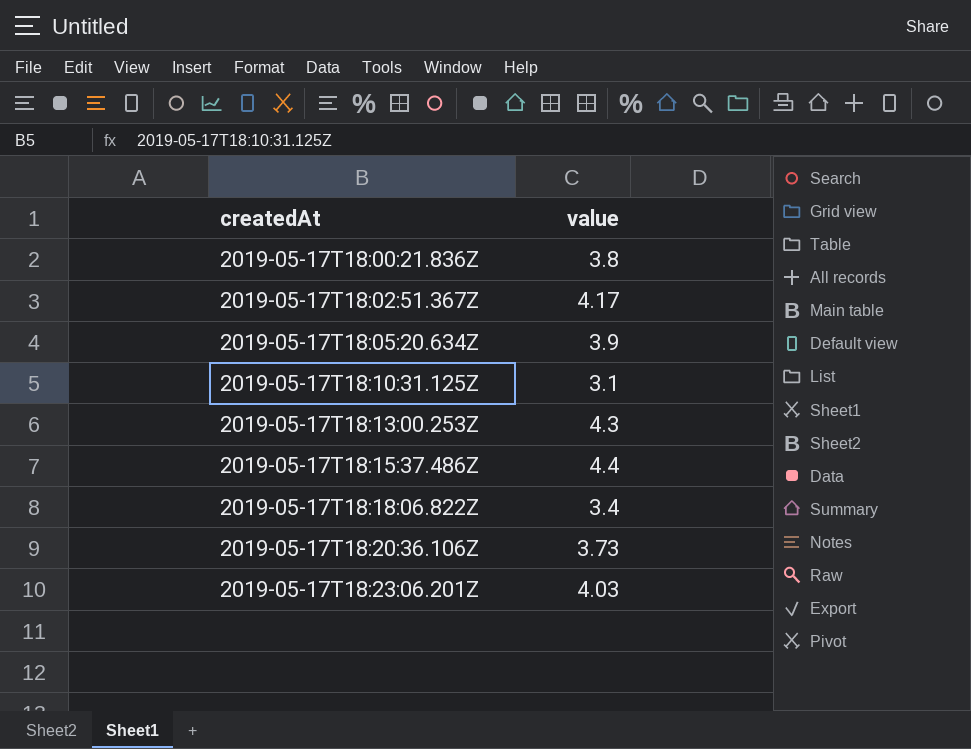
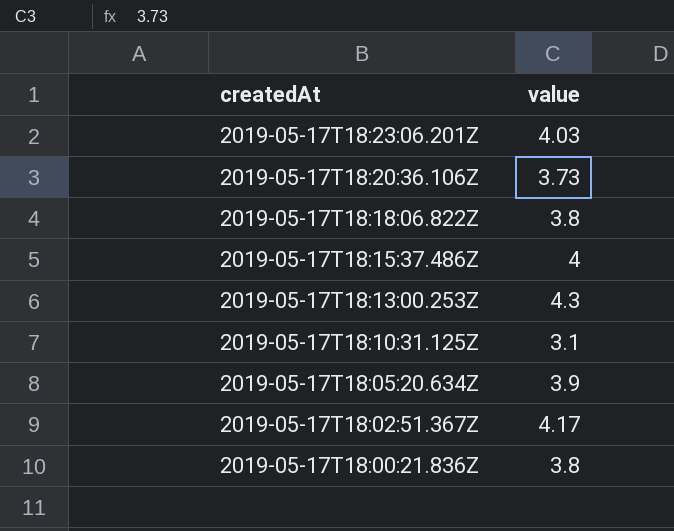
row order: createdAt ascending -> createdAt descending
2019-05-17T18:18:06.822Z | value: 3.4 -> 3.8
2019-05-17T18:15:37.486Z | value: 4.4 -> 4

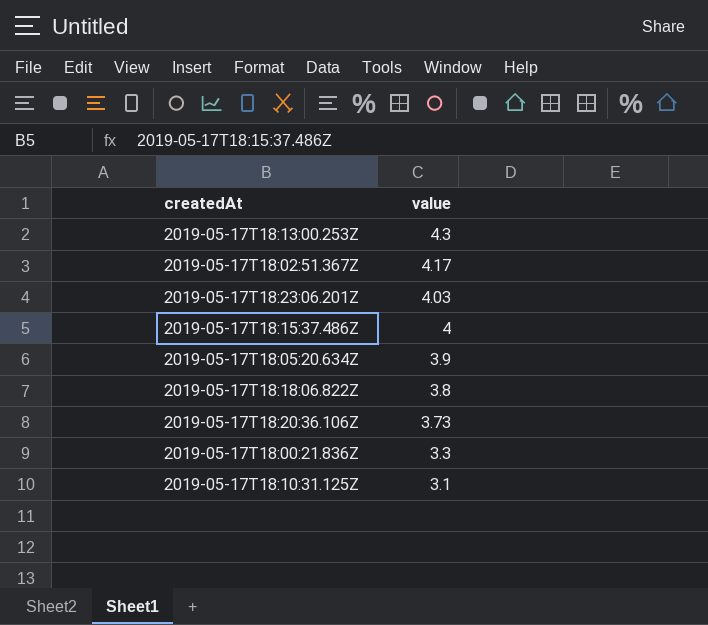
row order: createdAt descending -> value descending
2019-05-17T18:00:21.836Z | value: 3.8 -> 3.3

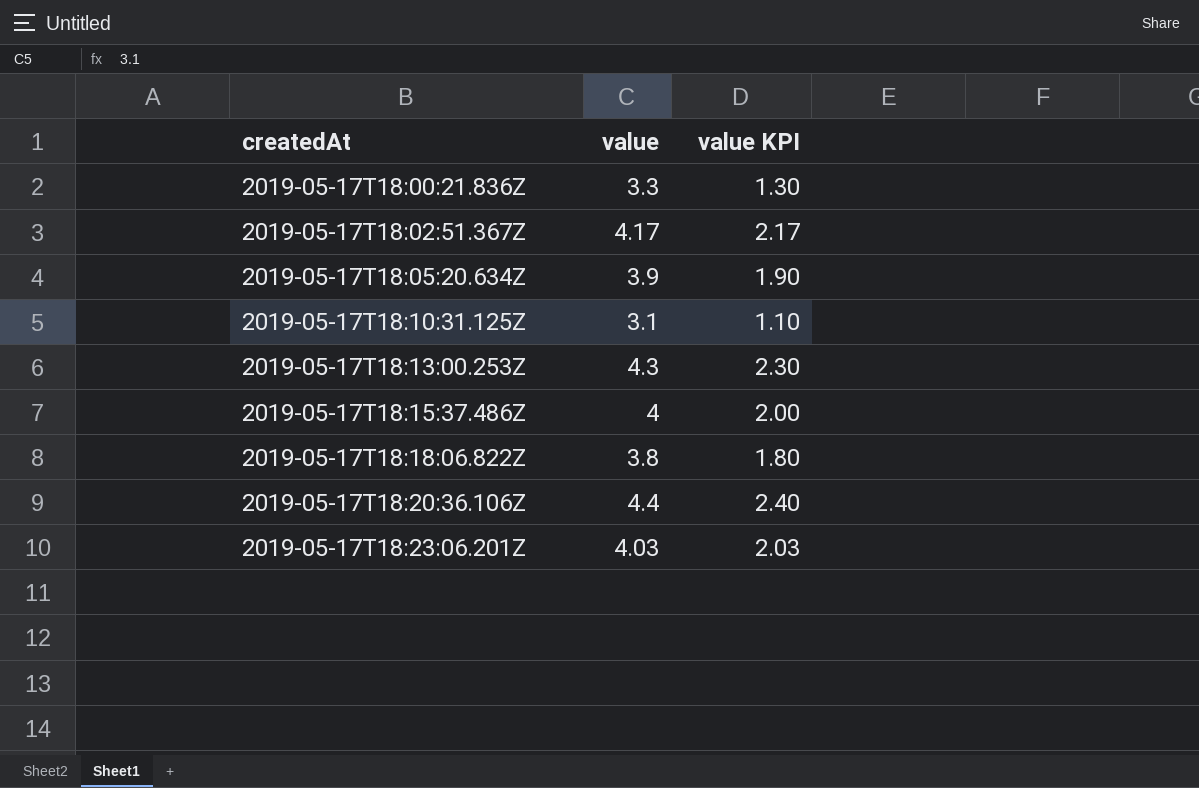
row order: value descending -> createdAt ascending
column value KPI | formula: none -> [value] - 2
2019-05-17T18:20:36.106Z | value: 3.73 -> 4.4

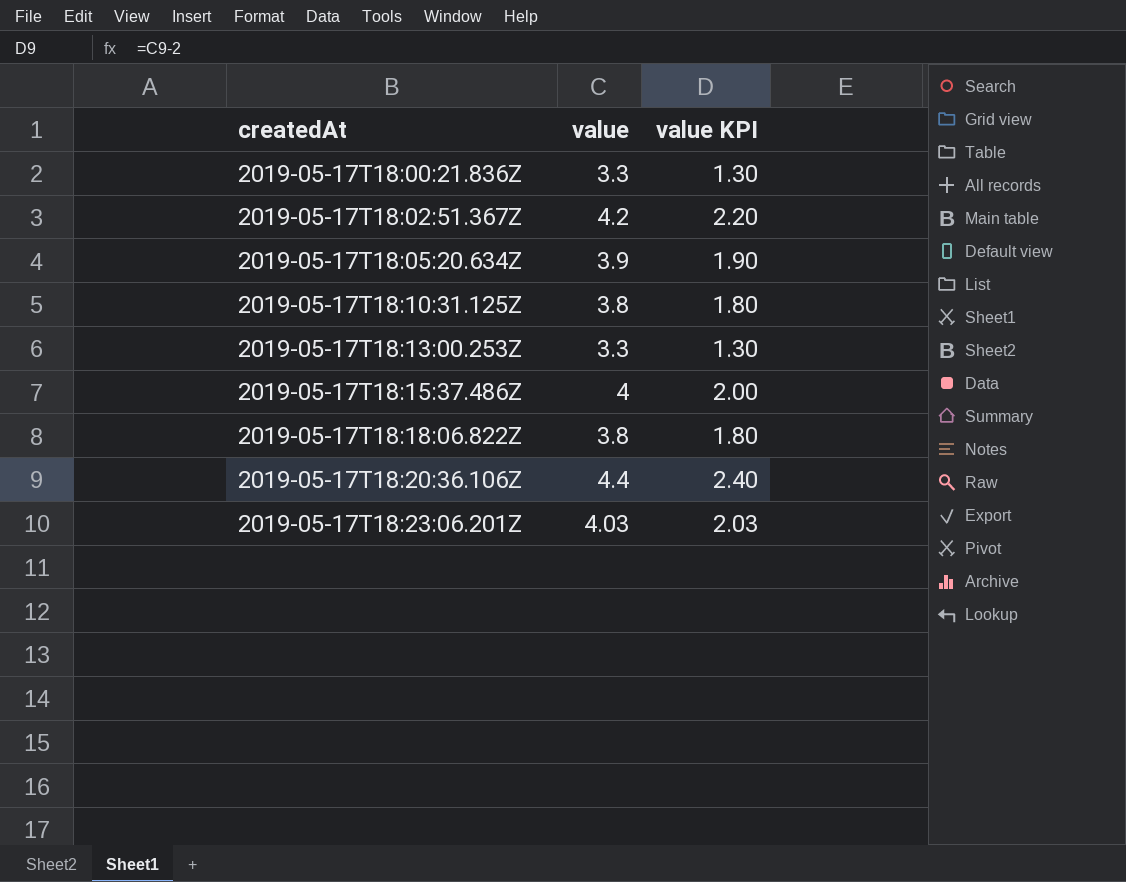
2019-05-17T18:02:51.367Z | value: 4.17 -> 4.2
2019-05-17T18:02:51.367Z | value KPI: 2.17 -> 2.20
2019-05-17T18:10:31.125Z | value: 3.1 -> 3.8
2019-05-17T18:10:31.125Z | value KPI: 1.10 -> 1.80
2019-05-17T18:13:00.253Z | value: 4.3 -> 3.3
2019-05-17T18:13:00.253Z | value KPI: 2.30 -> 1.30

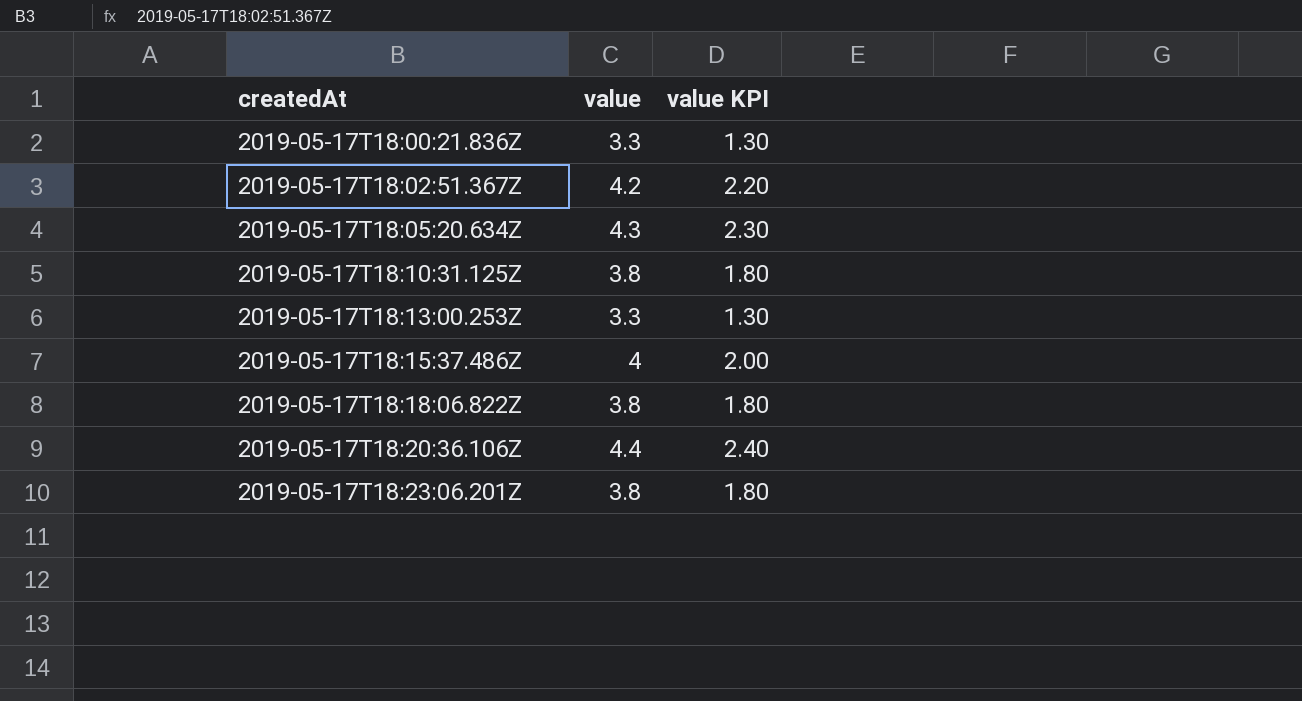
2019-05-17T18:05:20.634Z | value: 3.9 -> 4.3
2019-05-17T18:05:20.634Z | value KPI: 1.90 -> 2.30
2019-05-17T18:23:06.201Z | value: 4.03 -> 3.8
2019-05-17T18:23:06.201Z | value KPI: 2.03 -> 1.80

